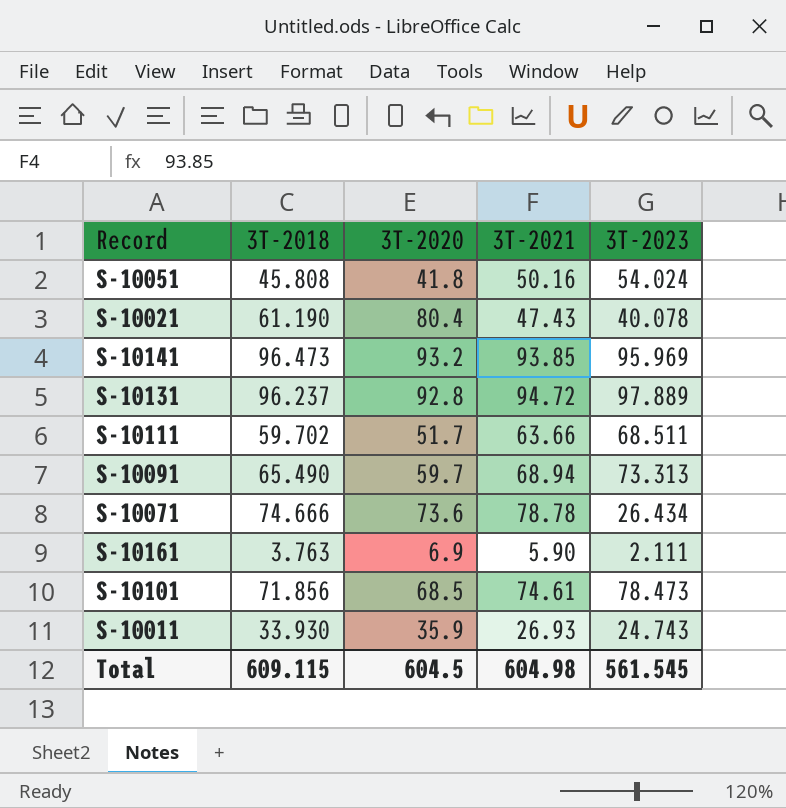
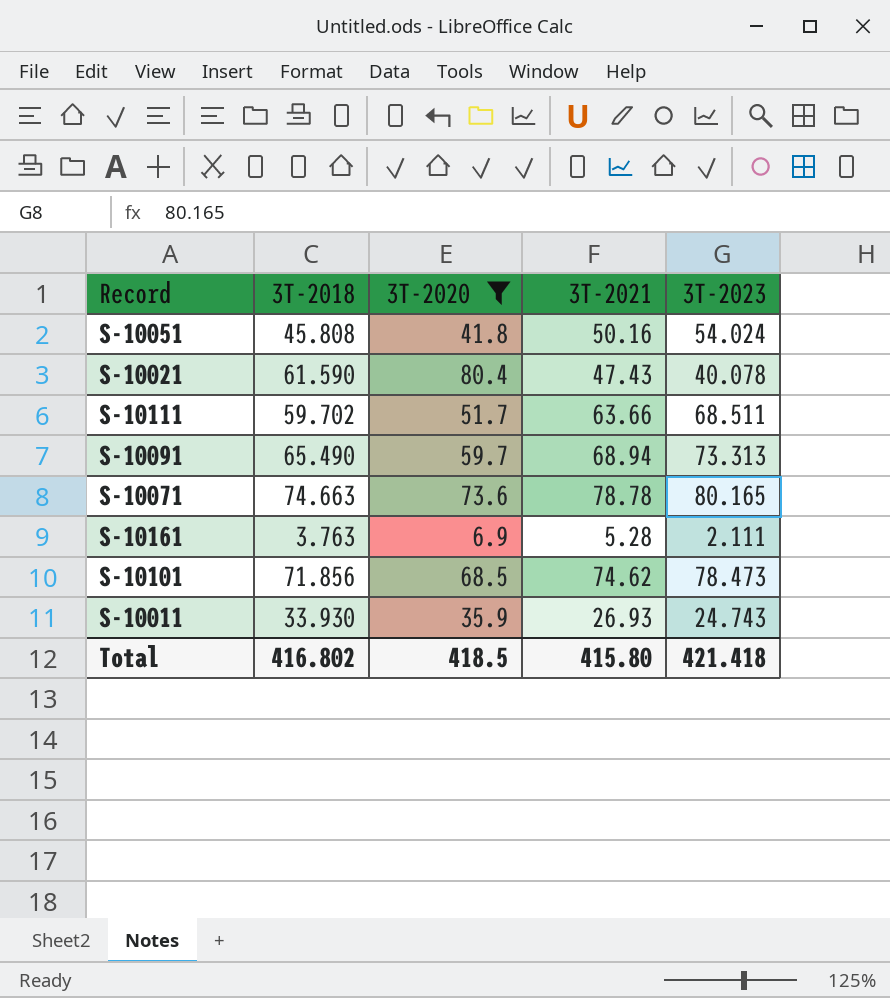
filter: none -> 3T-2020 <= 80.4
S-10021 | 3T-2018: 61.190 -> 61.590
S-10071 | 3T-2018: 74.666 -> 74.663
S-10071 | 3T-2023: 26.434 -> 80.165
S-10161 | 3T-2021: 5.90 -> 5.28
S-10101 | 3T-2021: 74.61 -> 74.62
Total | 3T-2018: 609.115 -> 416.802
Total | 3T-2020: 604.5 -> 418.5
Total | 3T-2021: 604.98 -> 415.80
Total | 3T-2023: 561.545 -> 421.418

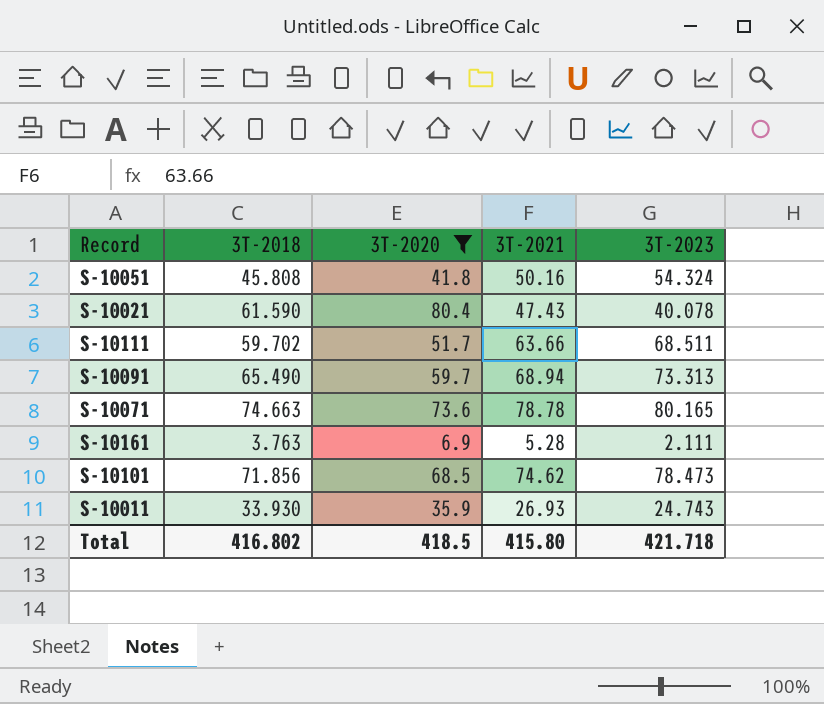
S-10051 | 3T-2023: 54.024 -> 54.324
Total | 3T-2023: 421.418 -> 421.718

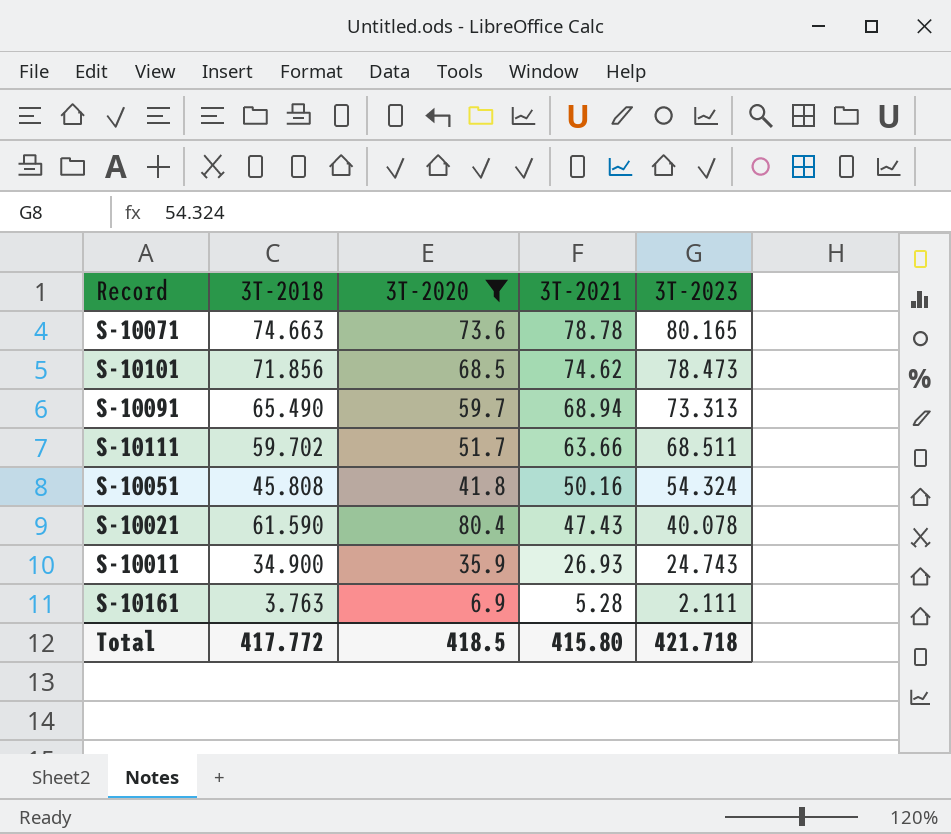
row order: none -> 3T-2021 descending
S-10011 | 3T-2018: 33.930 -> 34.900
Total | 3T-2018: 416.802 -> 417.772

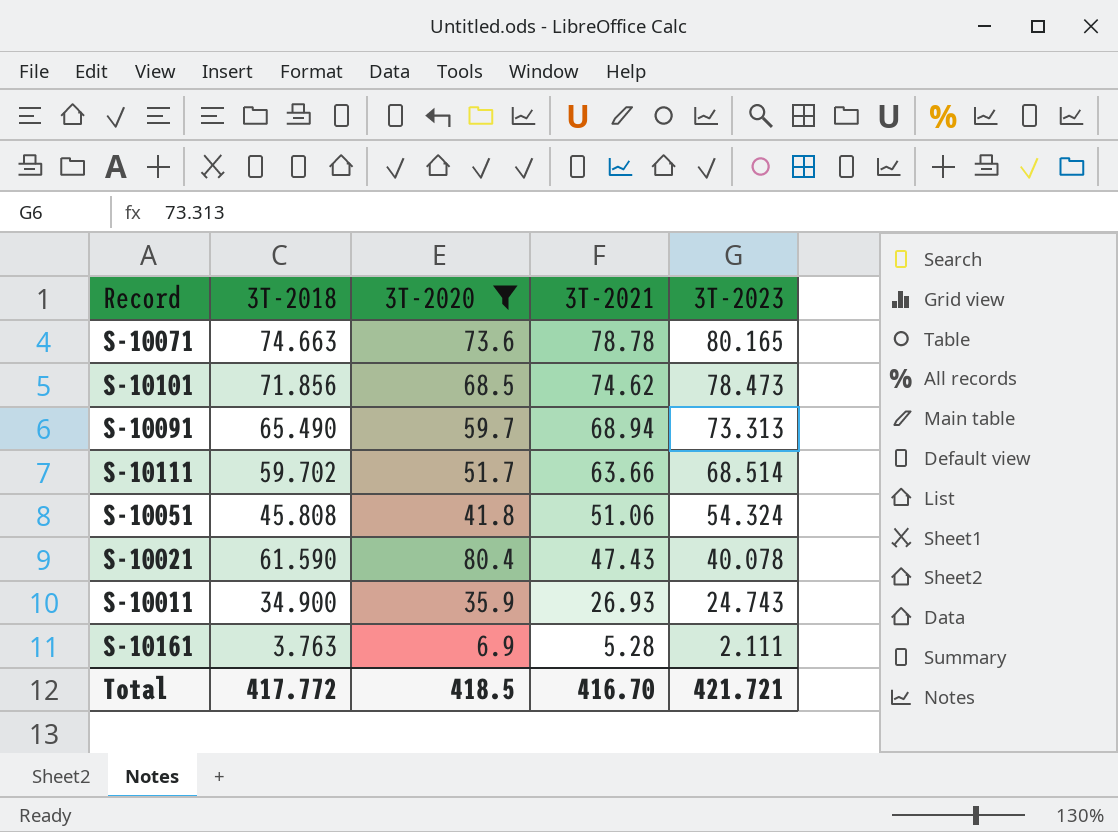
S-10111 | 3T-2023: 68.511 -> 68.514
S-10051 | 3T-2021: 50.16 -> 51.06
Total | 3T-2021: 415.80 -> 416.70
Total | 3T-2023: 421.718 -> 421.721

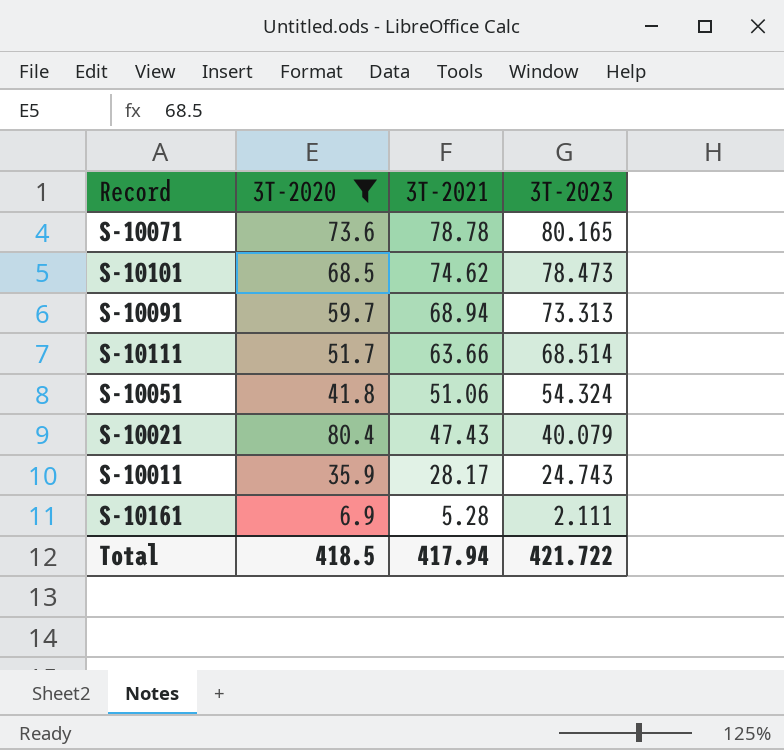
column 3T-2018 | position: 2 -> none
S-10021 | 3T-2023: 40.078 -> 40.079
S-10011 | 3T-2021: 26.93 -> 28.17
Total | 3T-2021: 416.70 -> 417.94
Total | 3T-2023: 421.721 -> 421.722

